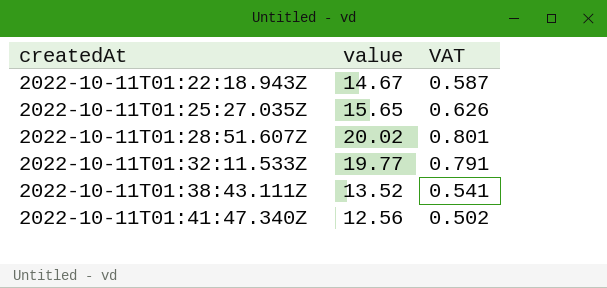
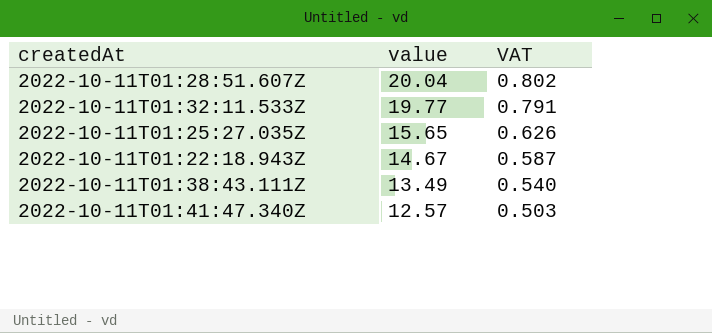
row order: createdAt ascending -> value descending
2022-10-11T01:28:51.607Z | value: 20.02 -> 20.04
2022-10-11T01:28:51.607Z | VAT: 0.801 -> 0.802
2022-10-11T01:38:43.111Z | value: 13.52 -> 13.49
2022-10-11T01:38:43.111Z | VAT: 0.541 -> 0.540
2022-10-11T01:41:47.340Z | value: 12.56 -> 12.57
2022-10-11T01:41:47.340Z | VAT: 0.502 -> 0.503

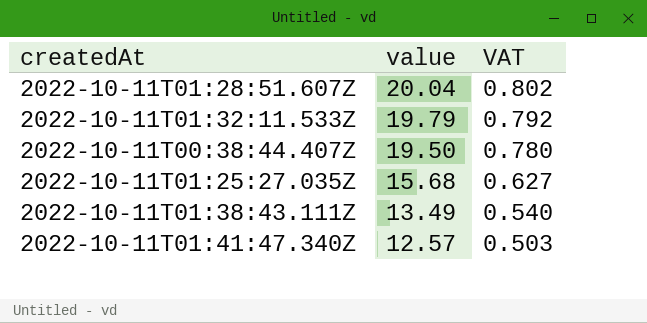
row 2022-10-11T01:22:18.943Z: 14.67 | 0.587 -> none
2022-10-11T01:32:11.533Z | value: 19.77 -> 19.79
2022-10-11T01:32:11.533Z | VAT: 0.791 -> 0.792
row 2022-10-11T00:38:44.407Z: none -> 19.50 | 0.780
2022-10-11T01:25:27.035Z | value: 15.65 -> 15.68
2022-10-11T01:25:27.035Z | VAT: 0.626 -> 0.627

